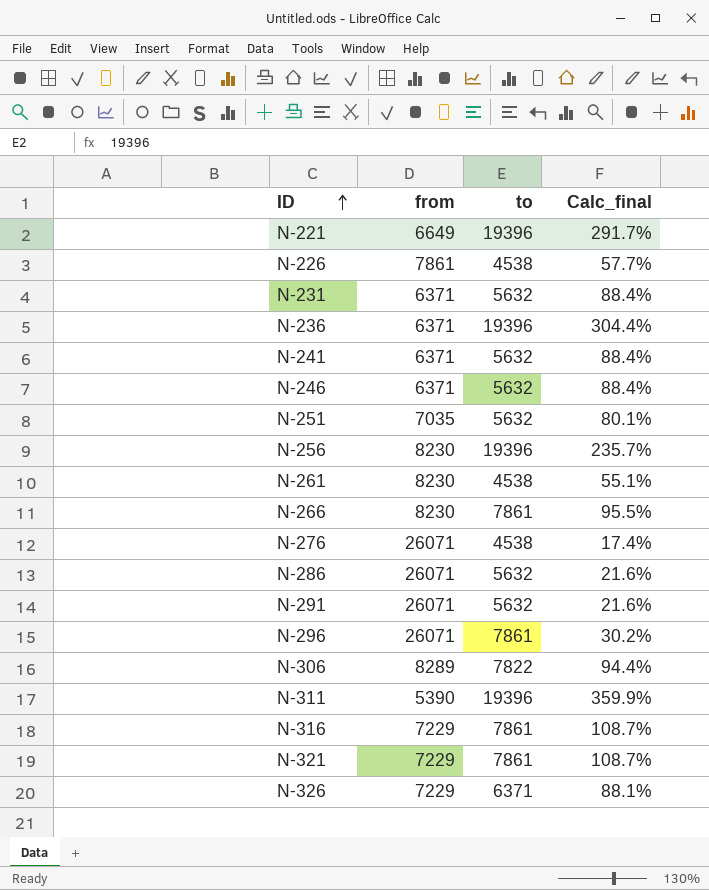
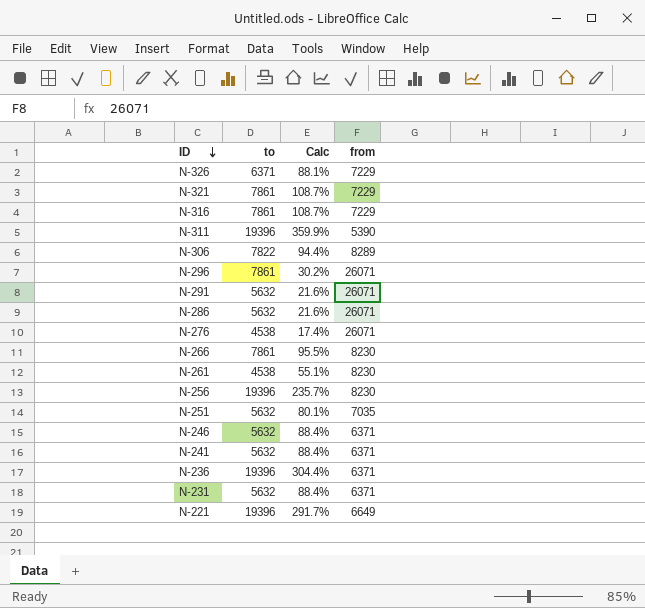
row order: ID ascending -> ID descending
column name: Calc_final -> Calc
column from | position: 2 -> 4
row N-226: 7861 | 4538 | 57.7% -> none

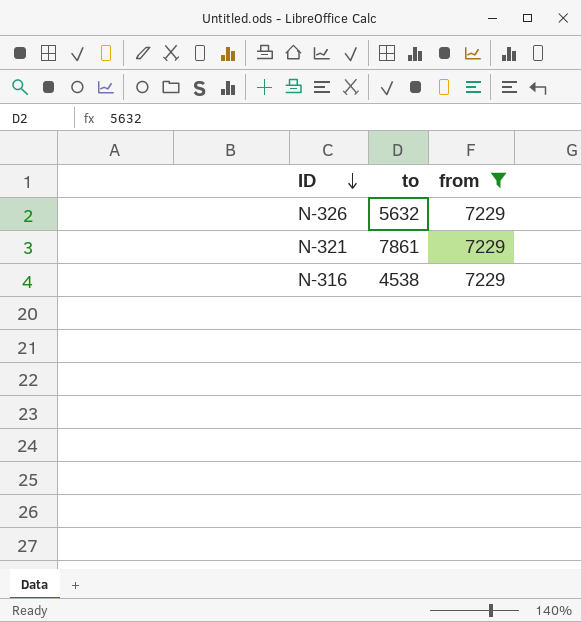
filter: none -> from = 7229
column Calc | formula: [to] / [from] -> none
N-326 | to: 6371 -> 5632
N-316 | to: 7861 -> 4538

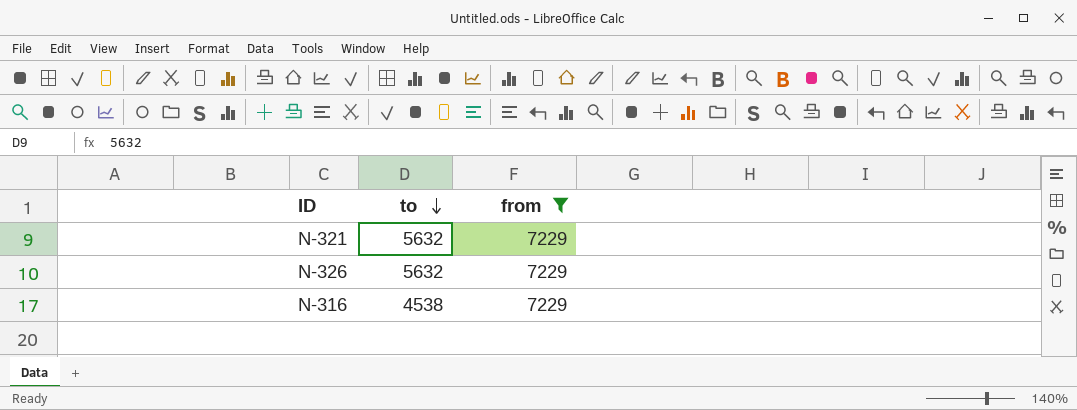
row order: ID descending -> to descending
N-321 | to: 7861 -> 5632

